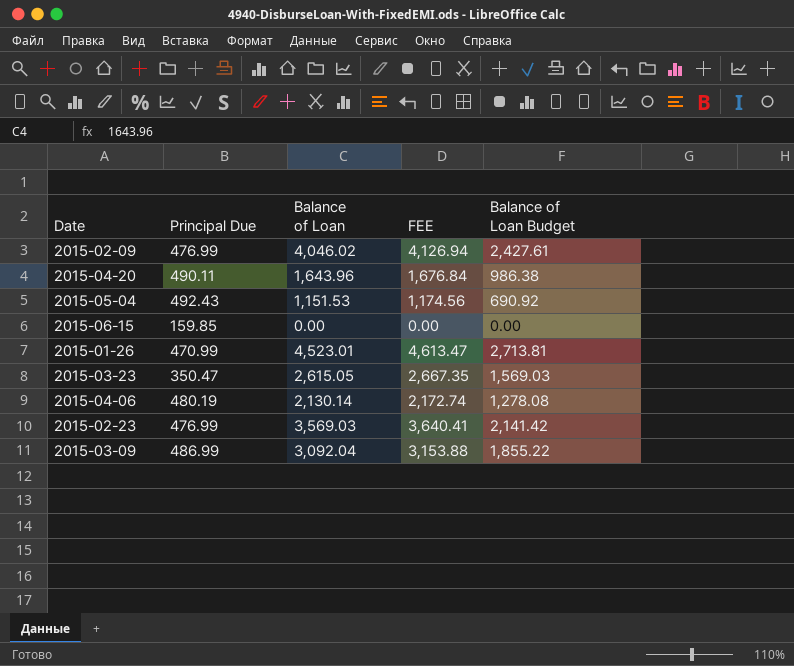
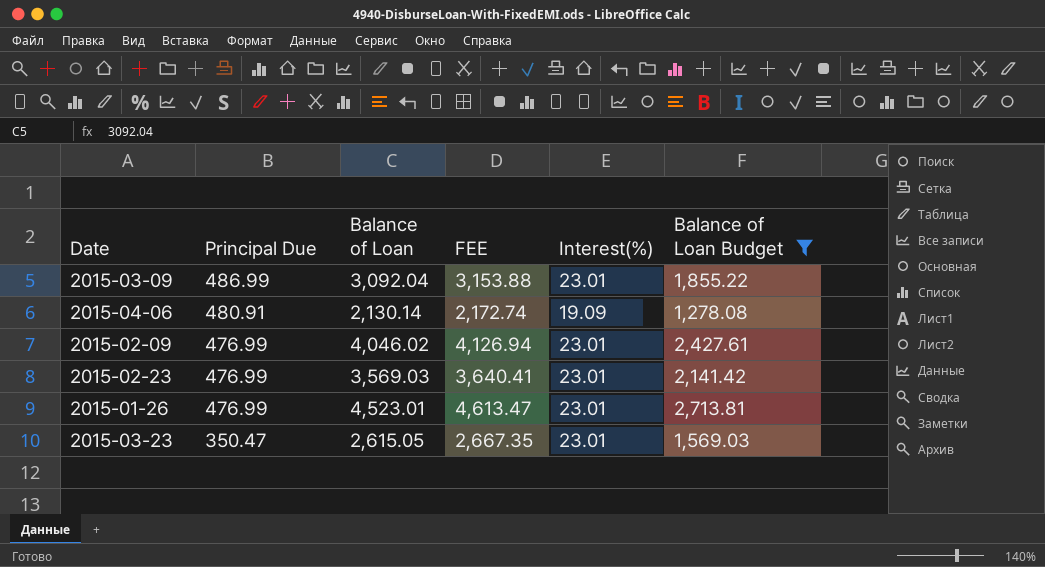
filter: none -> Balance of Loan Budget >= 1,278.08
row order: none -> Principal Due descending
column Interest(%) | position: none -> 5
2015-04-06 | Principal Due: 480.19 -> 480.91
2015-01-26 | Principal Due: 470.99 -> 476.99

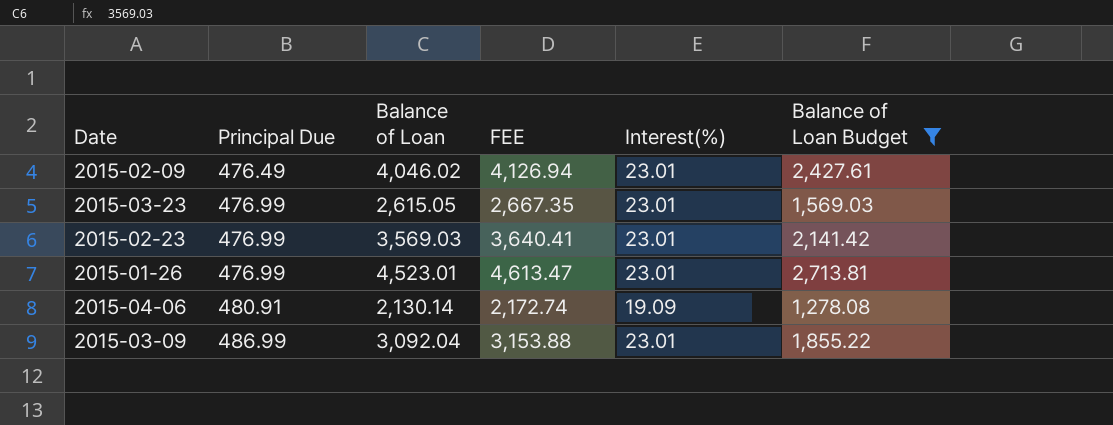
row order: Principal Due descending -> Principal Due ascending
2015-02-09 | Principal Due: 476.99 -> 476.49
2015-03-23 | Principal Due: 350.47 -> 476.99

